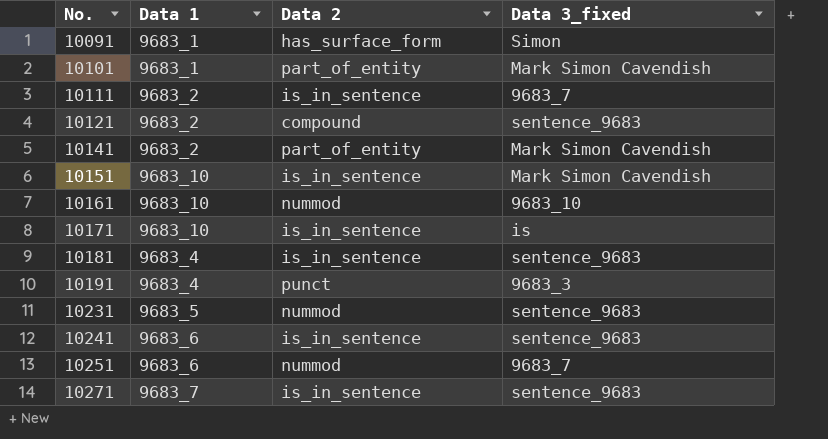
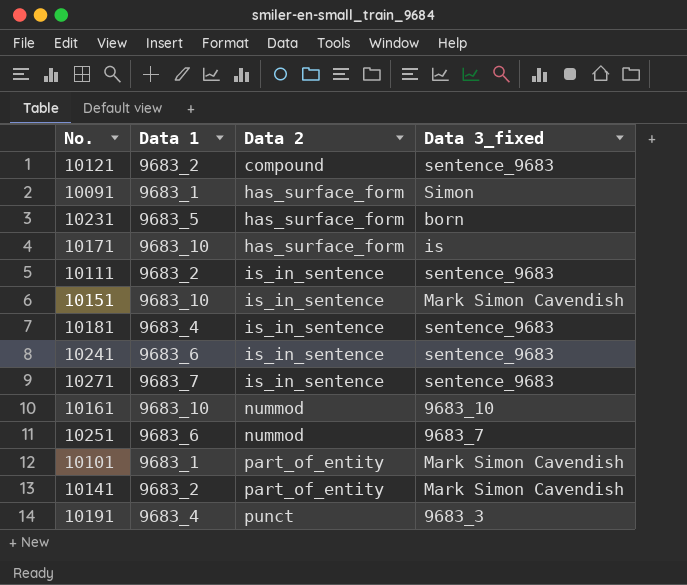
row order: No. ascending -> Data 2 ascending
10231 | Data 2: nummod -> has_surface_form
10231 | Data 3_fixed: sentence_9683 -> born
10171 | Data 2: is_in_sentence -> has_surface_form
10111 | Data 3_fixed: 9683_7 -> sentence_9683

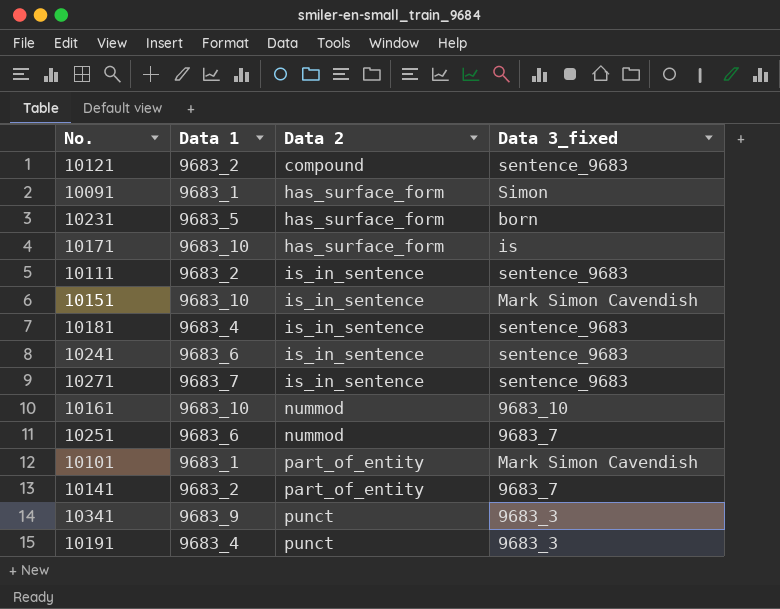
10141 | Data 3_fixed: Mark Simon Cavendish -> 9683_7
row 10341: none -> 9683_9 | punct | 9683_3

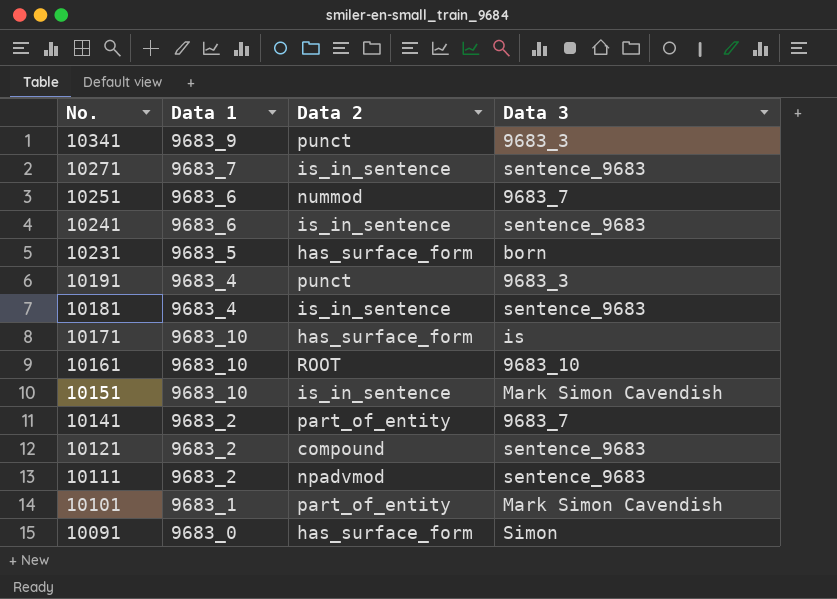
row order: Data 2 ascending -> No. descending
column name: Data 3_fixed -> Data 3
10161 | Data 2: nummod -> ROOT
10111 | Data 2: is_in_sentence -> npadvmod
10091 | Data 1: 9683_1 -> 9683_0

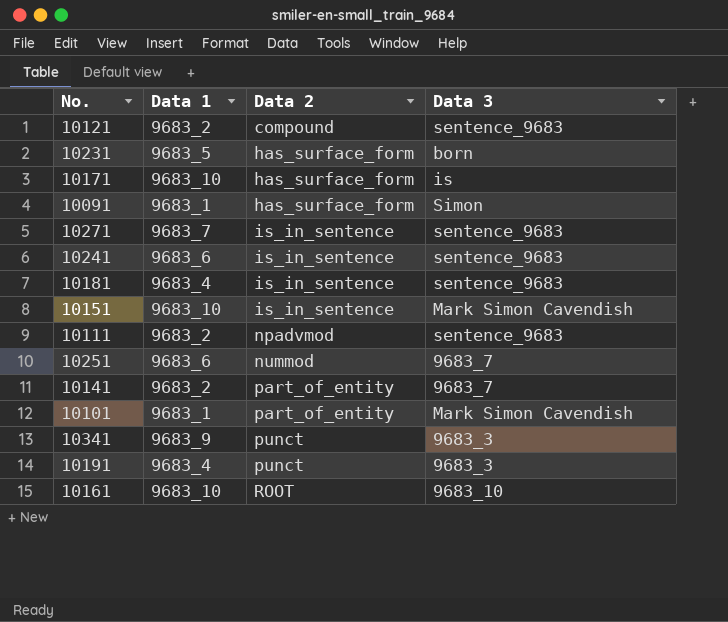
row order: No. descending -> Data 2 ascending
10091 | Data 1: 9683_0 -> 9683_1

